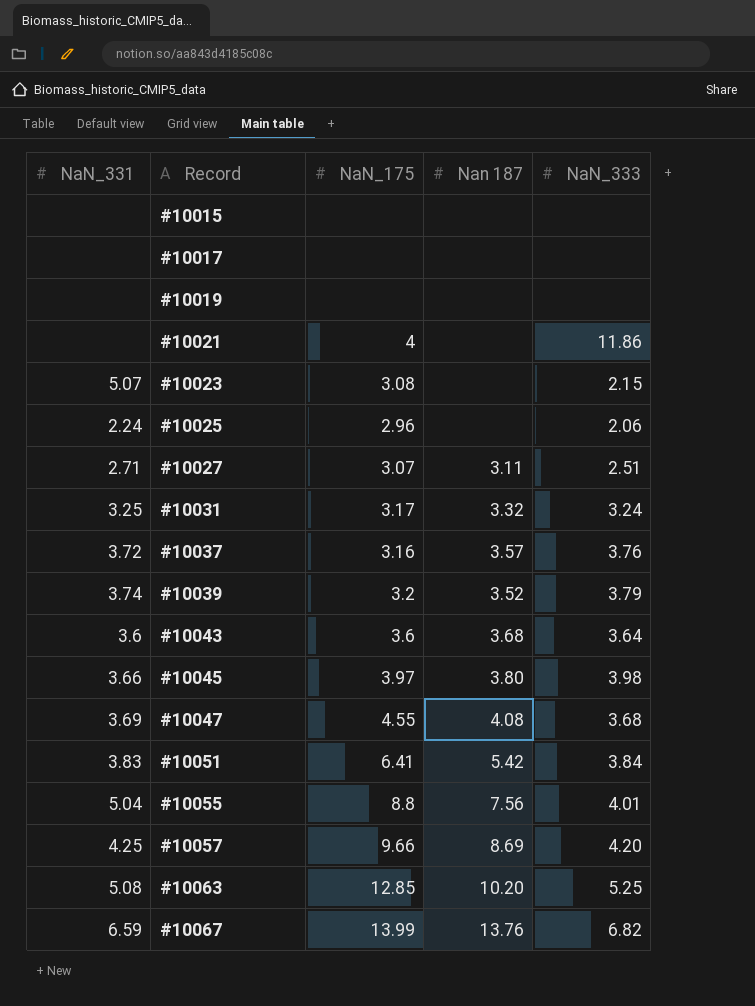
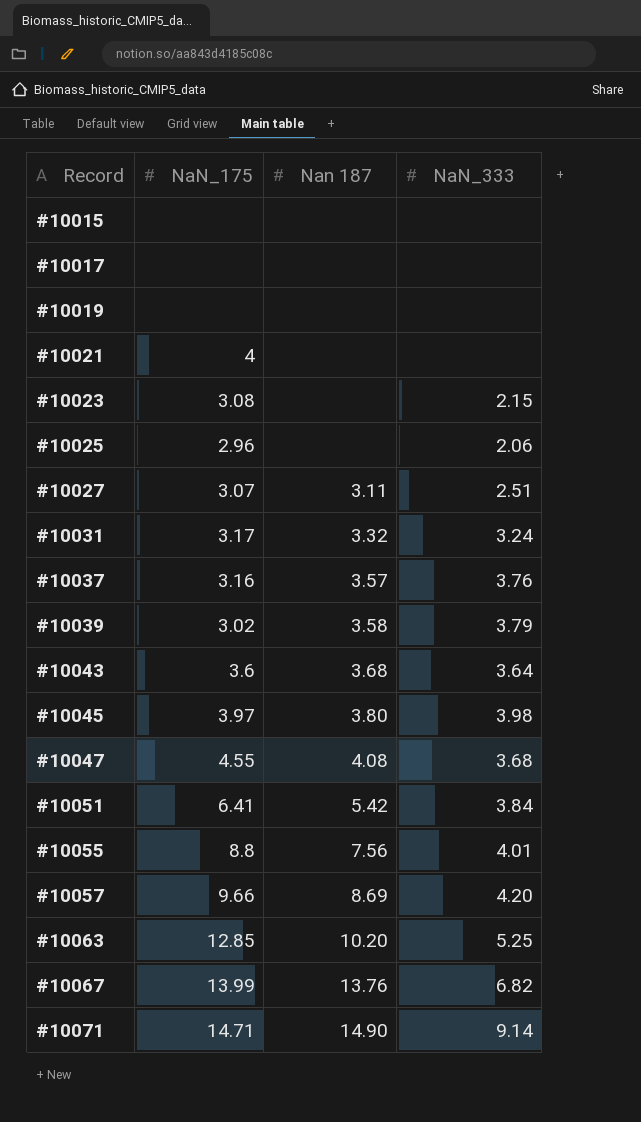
column NaN_331 | position: 1 -> none
#10021 | NaN_333: 11.86 -> none
#10039 | NaN_175: 3.2 -> 3.02
#10039 | Nan 187: 3.52 -> 3.58
row #10071: none -> 14.71 | 14.90 | 9.14

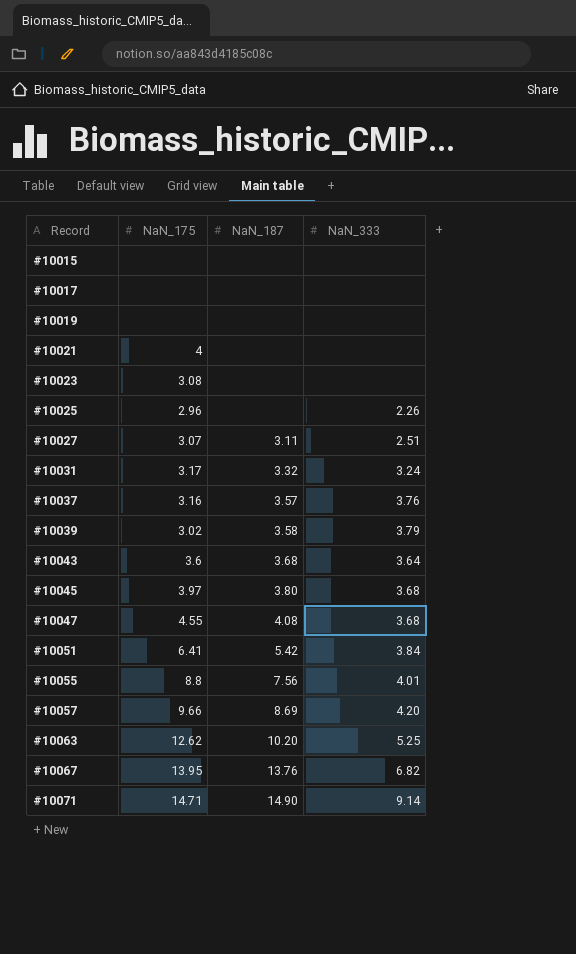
column name: Nan 187 -> NaN_187
#10023 | NaN_333: 2.15 -> none
#10025 | NaN_333: 2.06 -> 2.26
#10045 | NaN_333: 3.98 -> 3.68
#10063 | NaN_175: 12.85 -> 12.62
#10067 | NaN_175: 13.99 -> 13.95

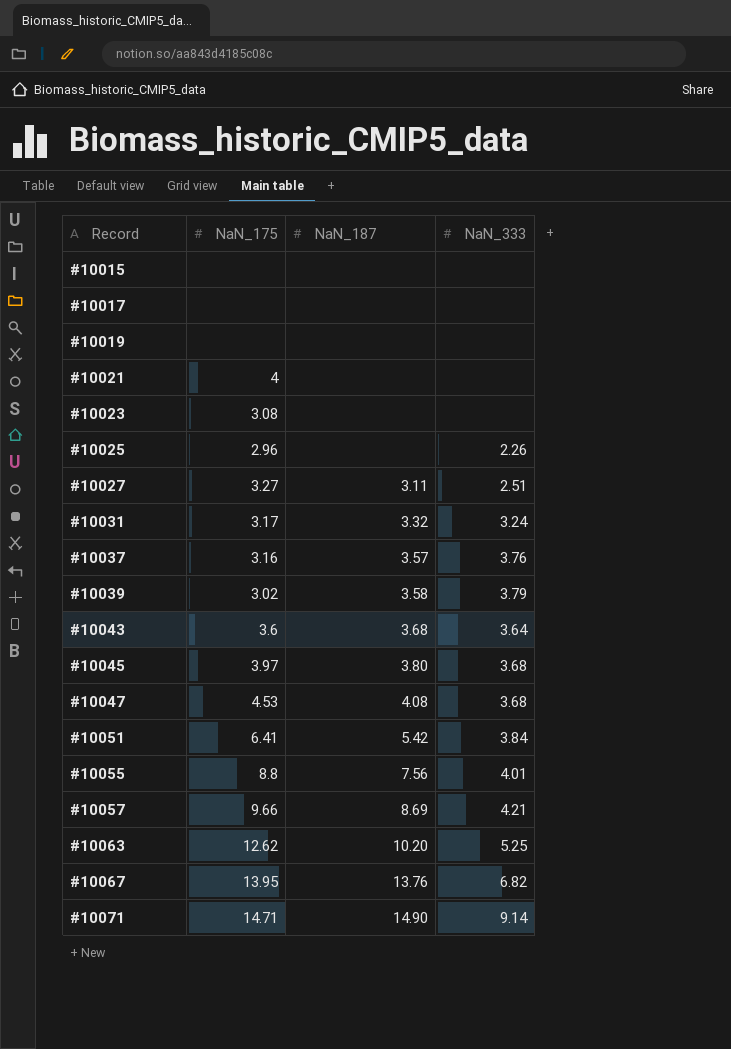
#10027 | NaN_175: 3.07 -> 3.27
#10047 | NaN_175: 4.55 -> 4.53
#10057 | NaN_333: 4.20 -> 4.21

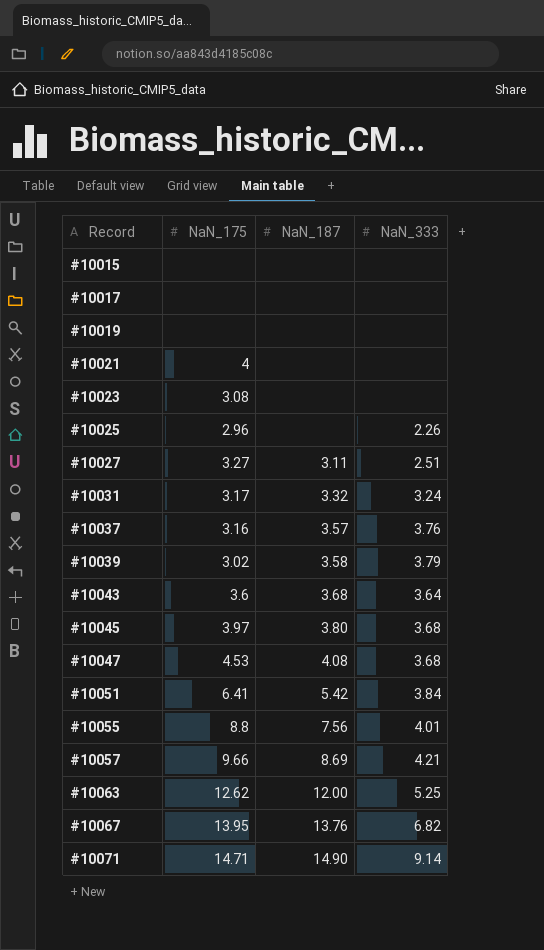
#10063 | NaN_187: 10.20 -> 12.00

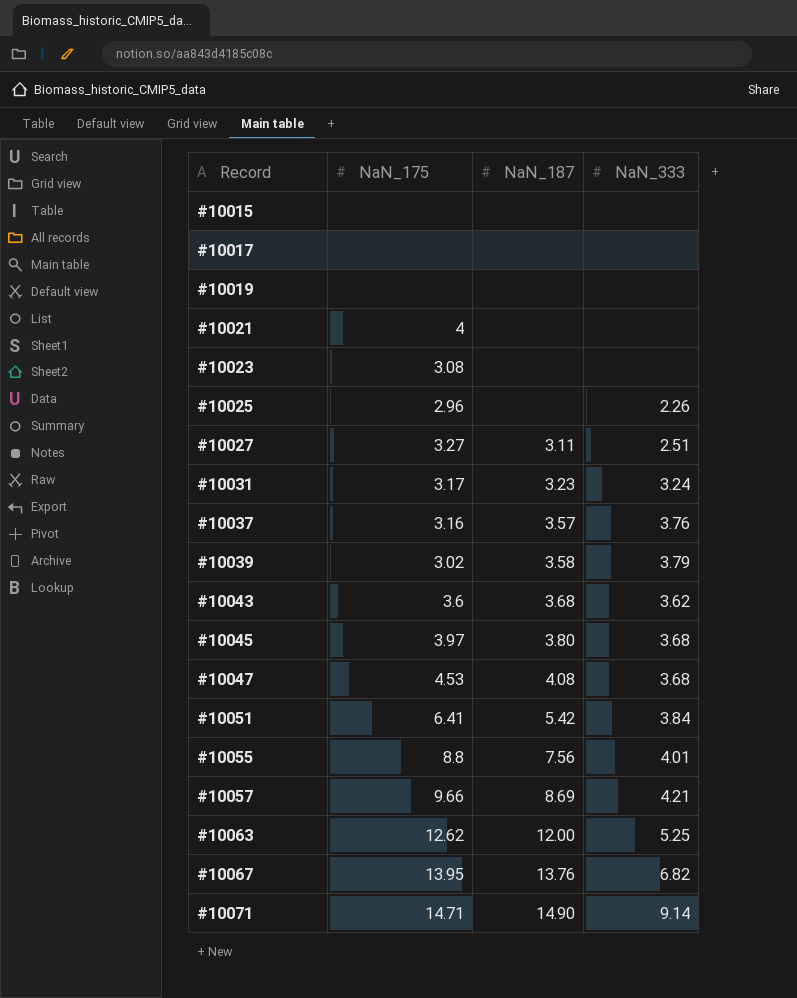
#10031 | NaN_187: 3.32 -> 3.23
#10043 | NaN_333: 3.64 -> 3.62

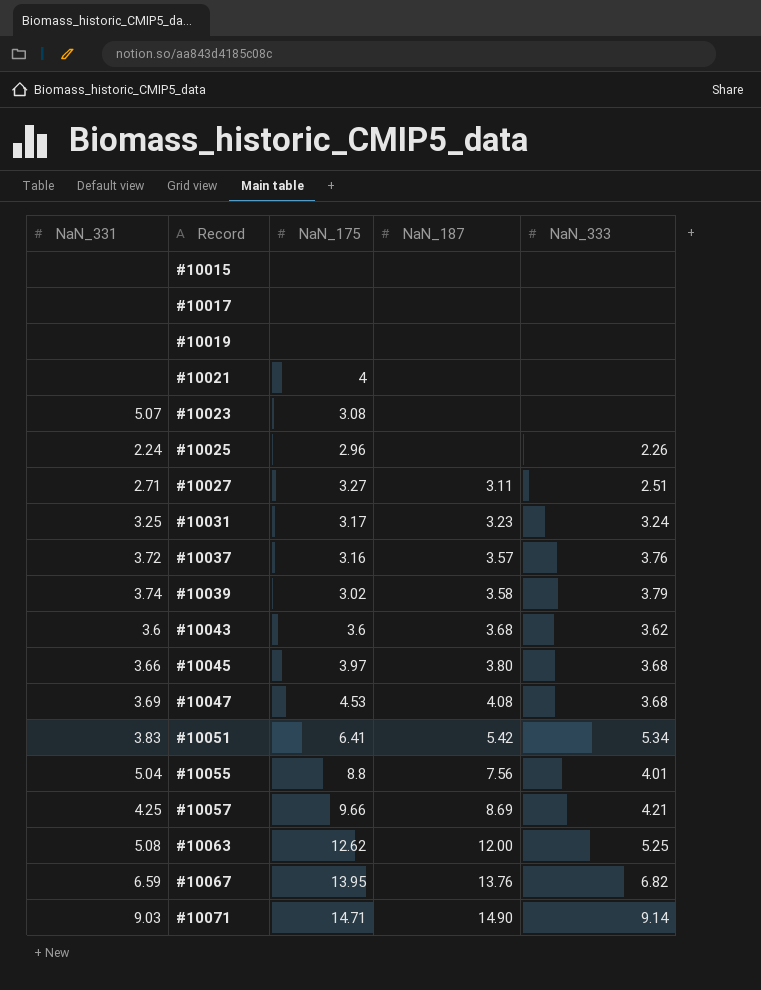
column NaN_331 | position: none -> 1
#10051 | NaN_333: 3.84 -> 5.34

